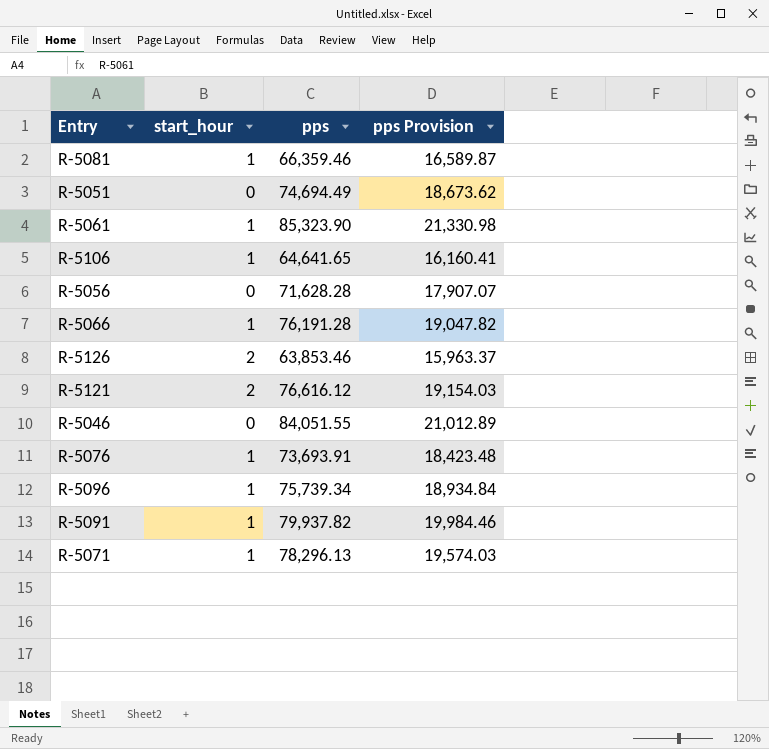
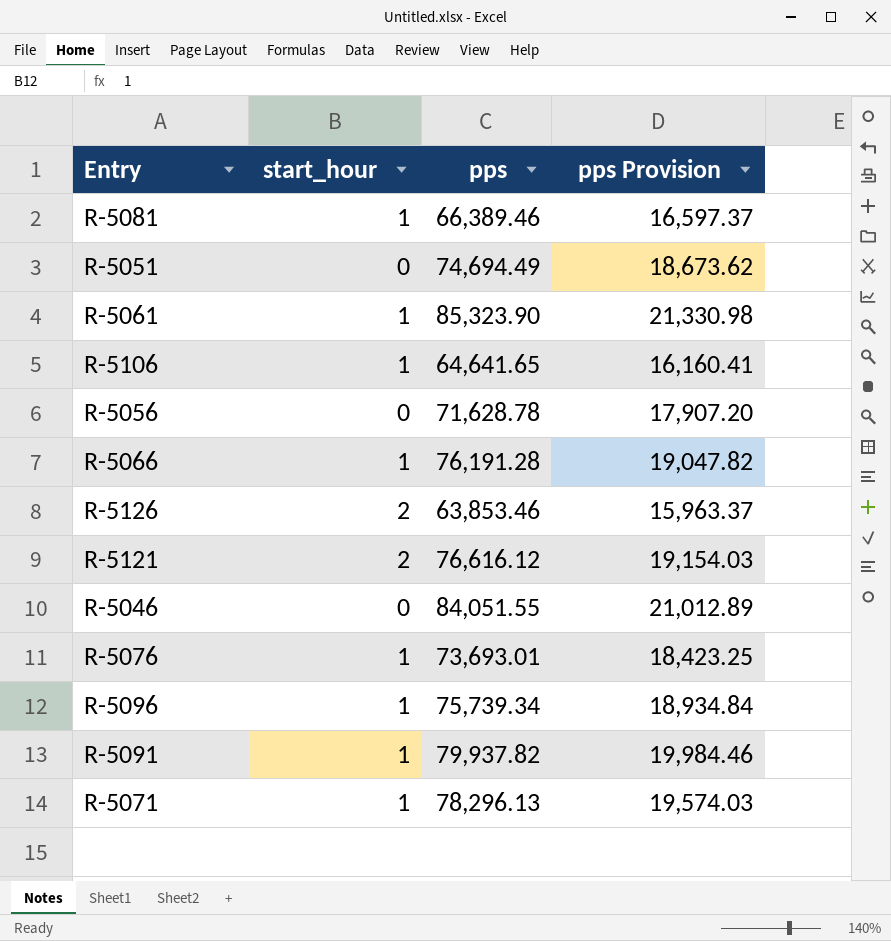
R-5081 | pps: 66,359.46 -> 66,389.46
R-5081 | pps Provision: 16,589.87 -> 16,597.37
R-5056 | pps: 71,628.28 -> 71,628.78
R-5056 | pps Provision: 17,907.07 -> 17,907.20
R-5076 | pps: 73,693.91 -> 73,693.01
R-5076 | pps Provision: 18,423.48 -> 18,423.25

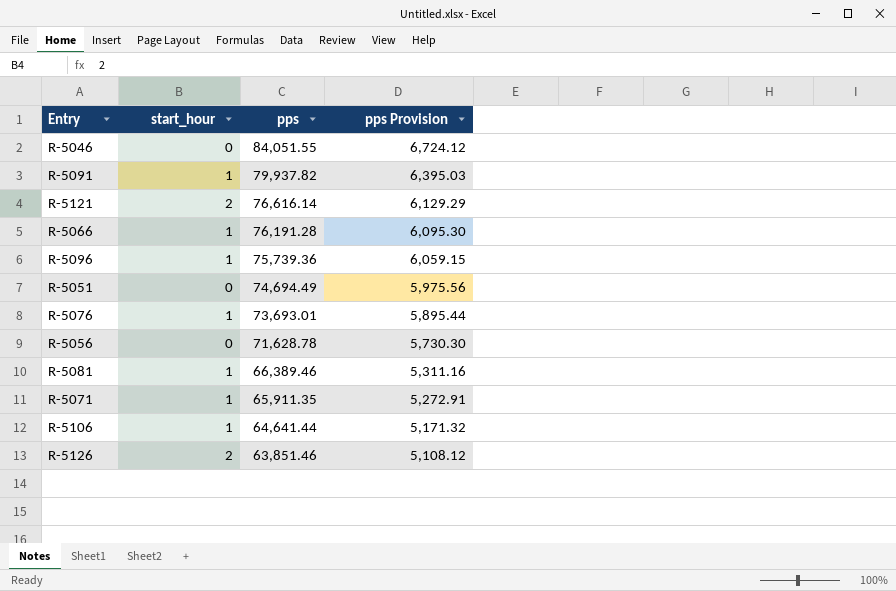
row order: none -> pps descending
column pps Provision | formula: [pps] * 0.25 -> [pps] * 0.08
row R-5061: 1 | 85,323.90 | 21,330.98 -> none
R-5121 | pps: 76,616.12 -> 76,616.14
R-5096 | pps: 75,739.34 -> 75,739.36
R-5071 | pps: 78,296.13 -> 65,911.35
R-5106 | pps: 64,641.65 -> 64,641.44
R-5126 | pps: 63,853.46 -> 63,851.46

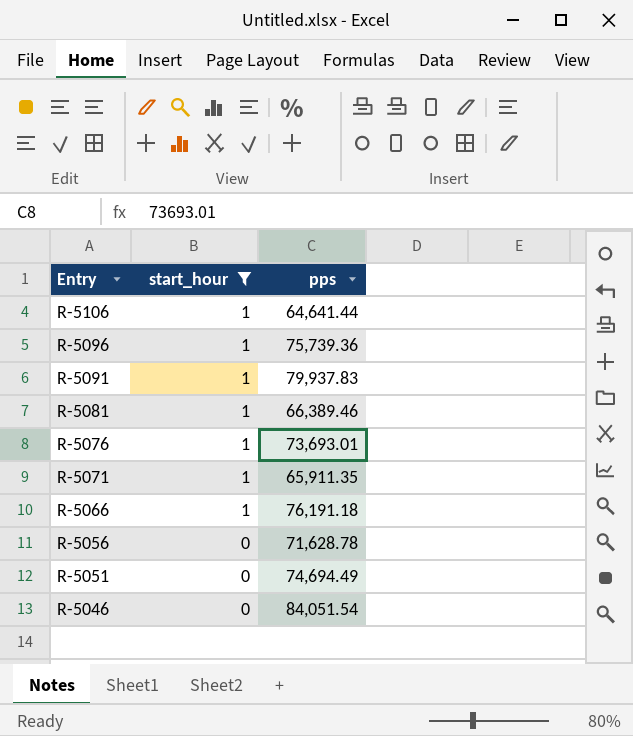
filter: none -> start_hour != 2
row order: pps descending -> Entry descending
column pps Provision | formula: [pps] * 0.08 -> none
R-5091 | pps: 79,937.82 -> 79,937.83
R-5066 | pps: 76,191.28 -> 76,191.18
R-5046 | pps: 84,051.55 -> 84,051.54

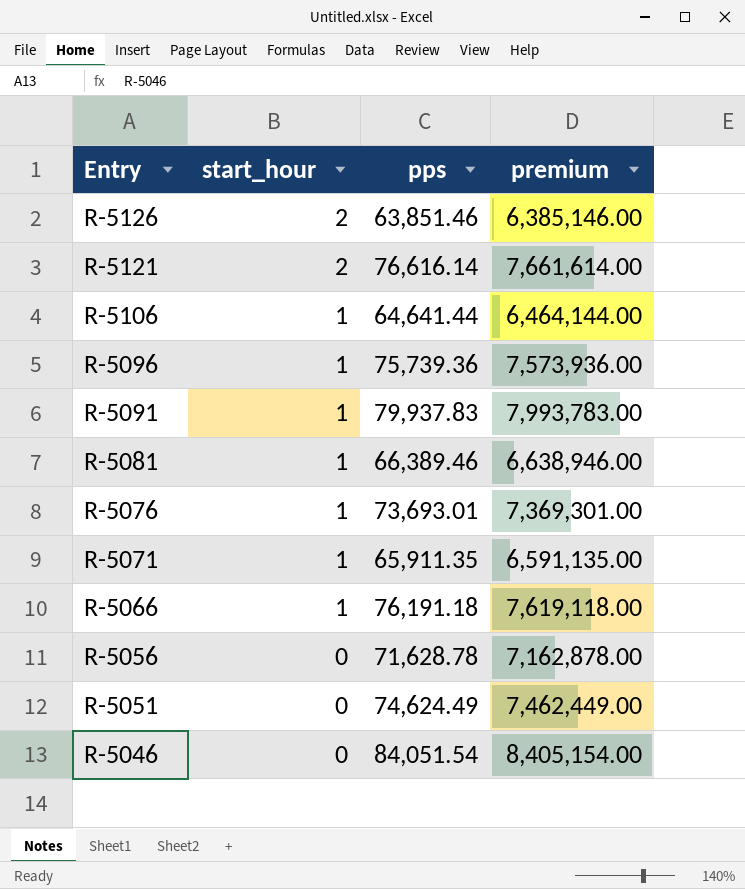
filter: start_hour != 2 -> none
column premium | formula: none -> [pps] * 100
R-5051 | pps: 74,694.49 -> 74,624.49

